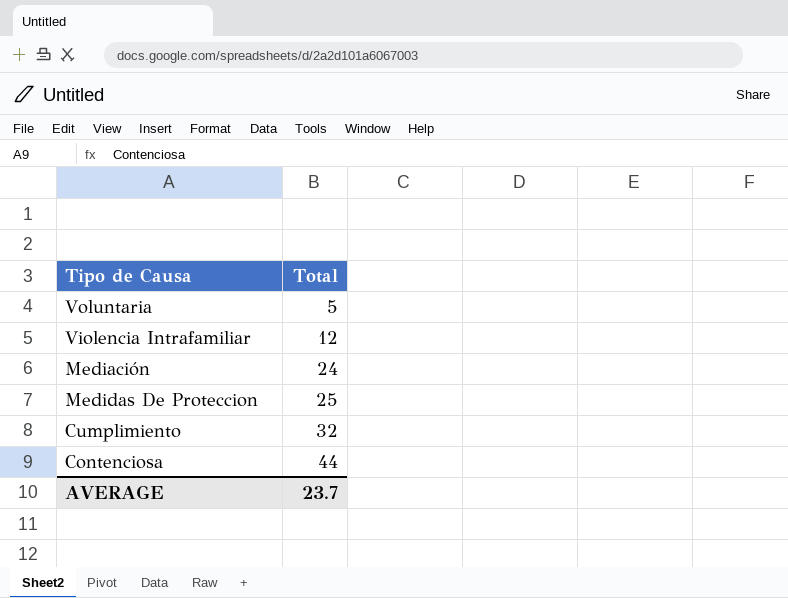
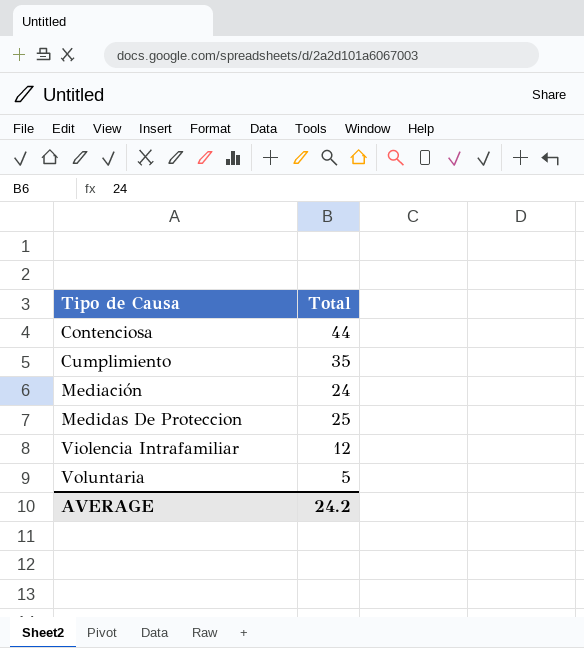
row order: Total ascending -> Tipo de Causa ascending
Cumplimiento | Total: 32 -> 35
AVERAGE | Total: 23.7 -> 24.2

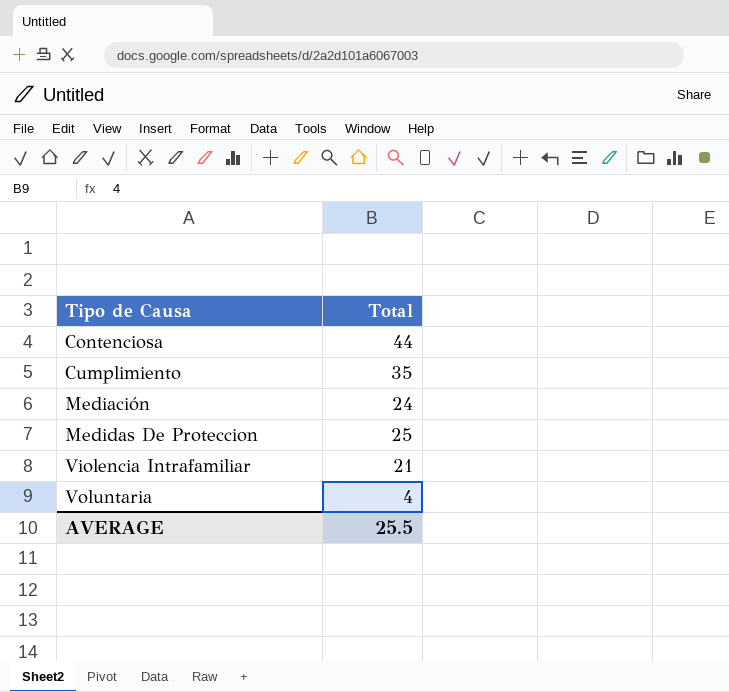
Violencia Intrafamiliar | Total: 12 -> 21
Voluntaria | Total: 5 -> 4
AVERAGE | Total: 24.2 -> 25.5

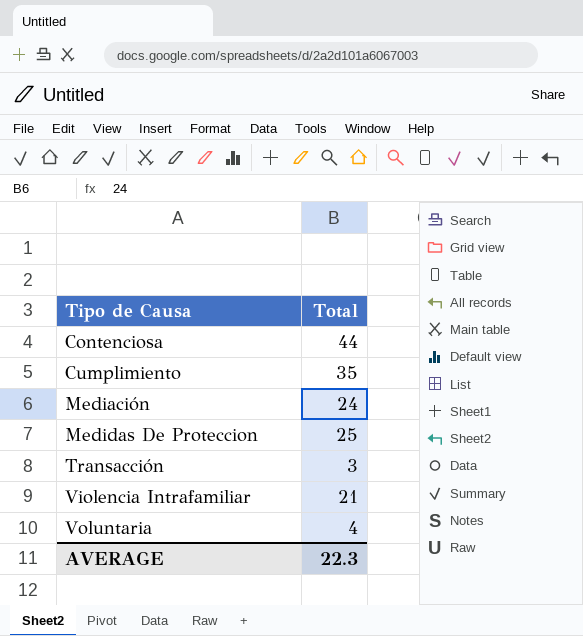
row Transacción: none -> 3
AVERAGE | Total: 25.5 -> 22.3

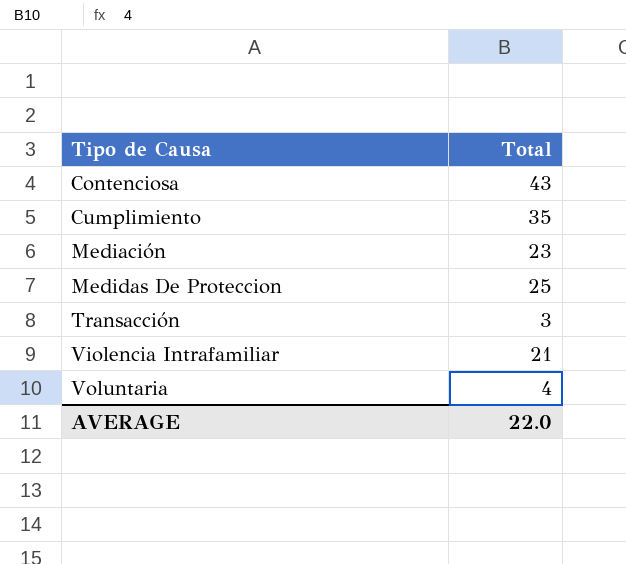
Contenciosa | Total: 44 -> 43
Mediación | Total: 24 -> 23
AVERAGE | Total: 22.3 -> 22.0

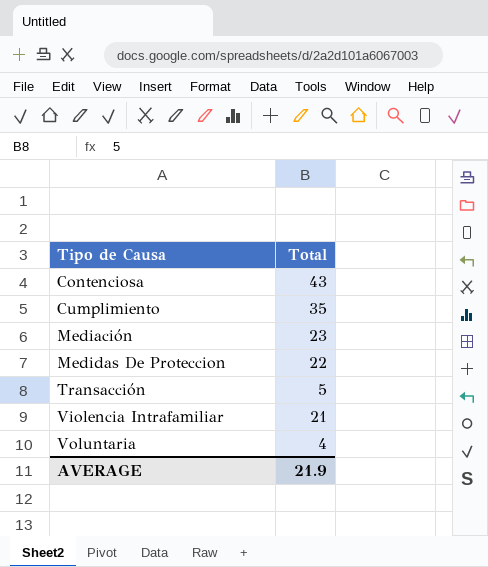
Medidas De Proteccion | Total: 25 -> 22
Transacción | Total: 3 -> 5
AVERAGE | Total: 22.0 -> 21.9

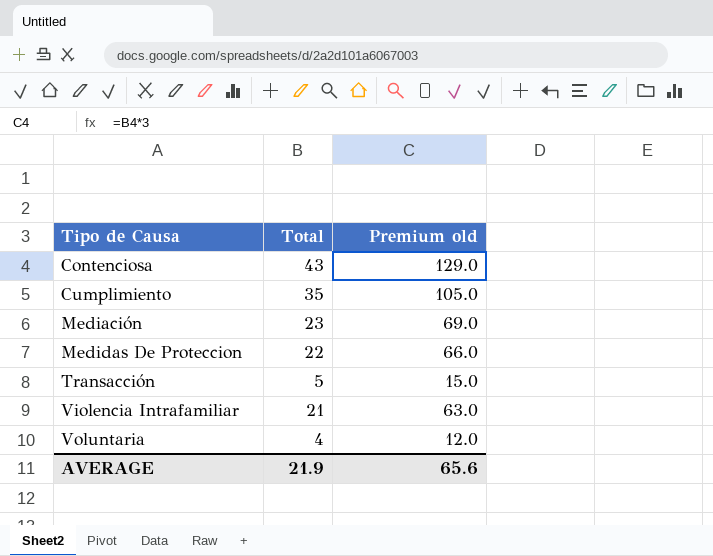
column Premium old | formula: none -> [Total] * 3

